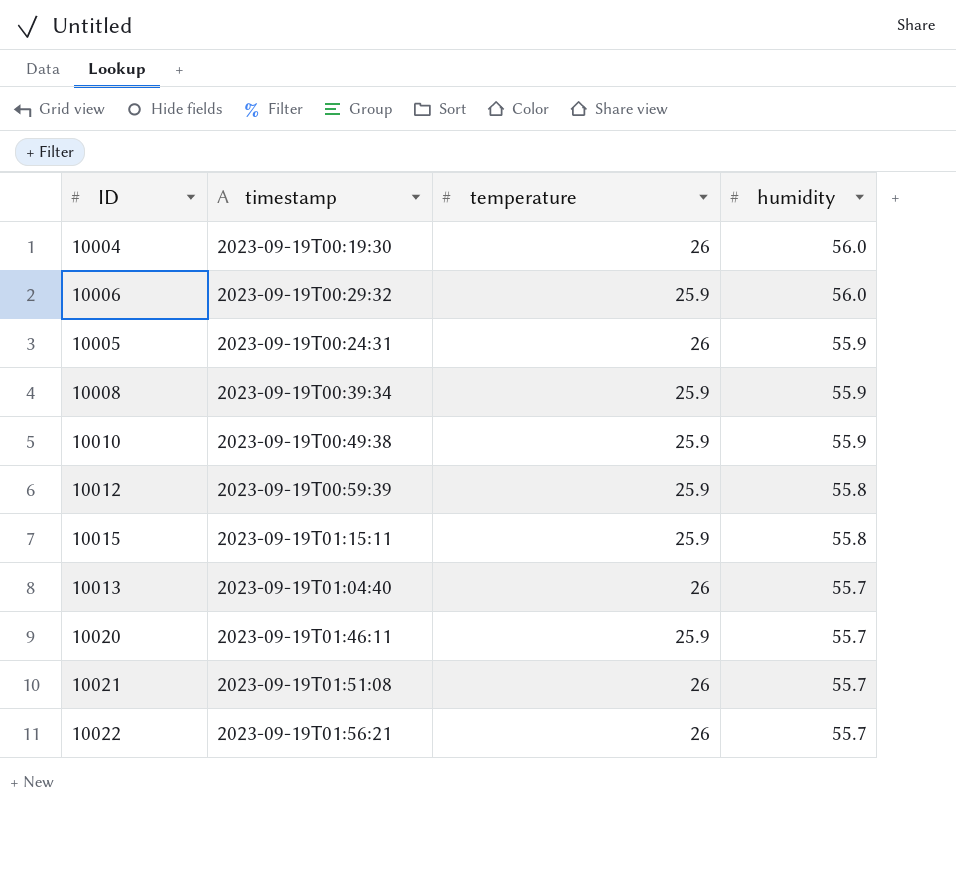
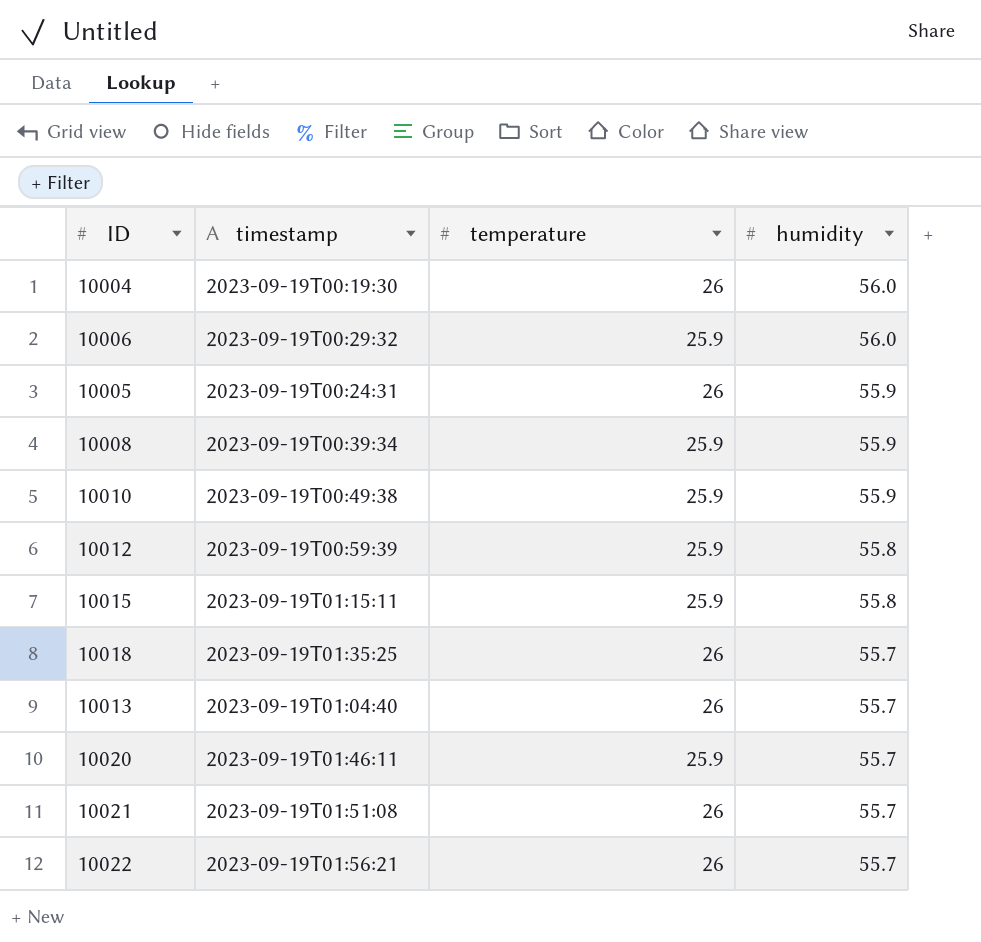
row 10018: none -> 2023-09-19T01:35:25 | 26 | 55.7

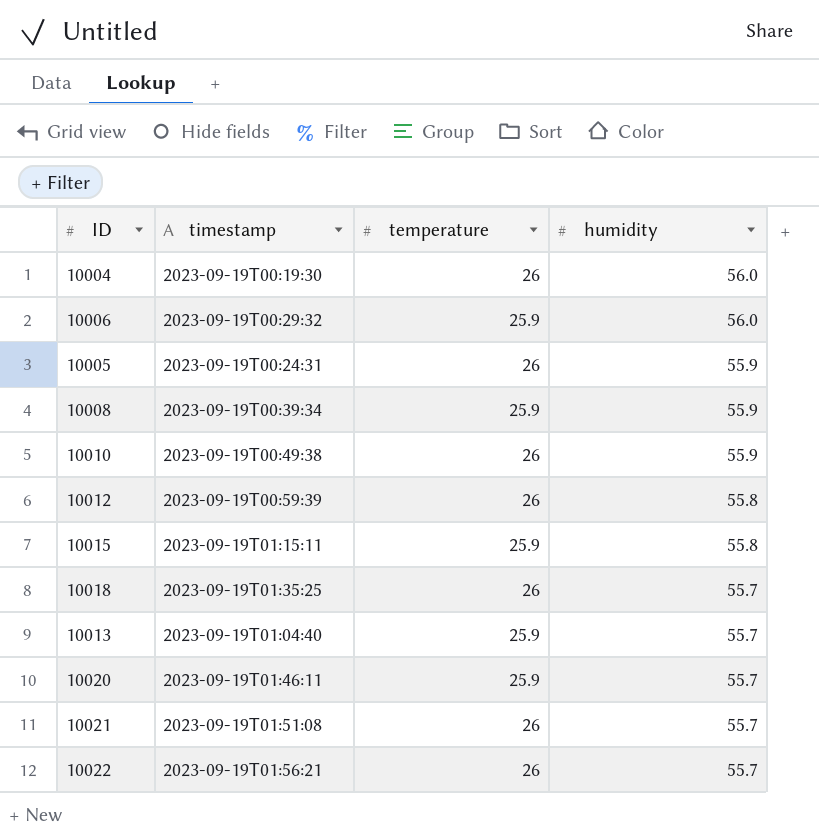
10010 | temperature: 25.9 -> 26
10012 | temperature: 25.9 -> 26
10013 | temperature: 26 -> 25.9

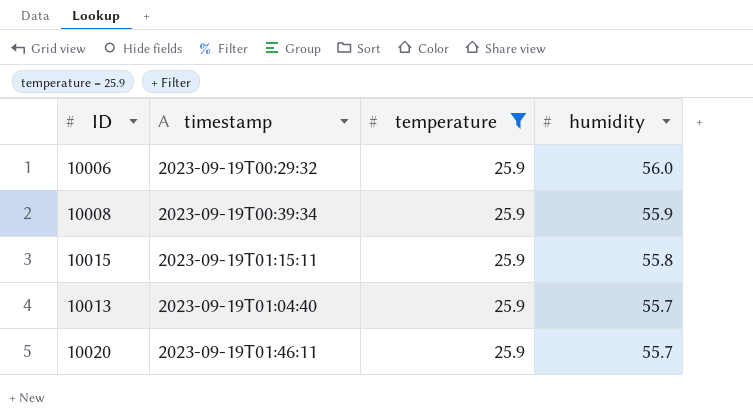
filter: none -> temperature = 25.9

